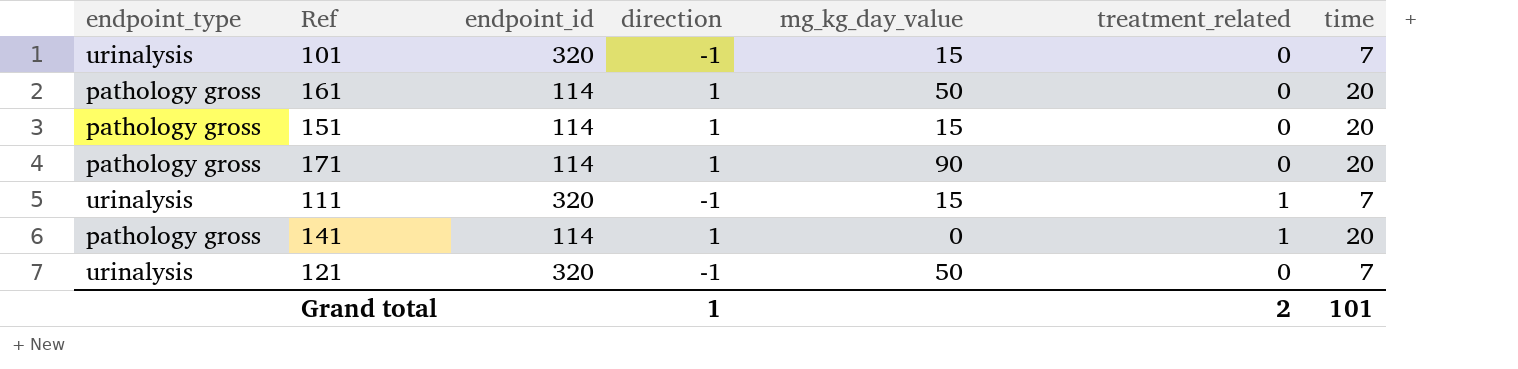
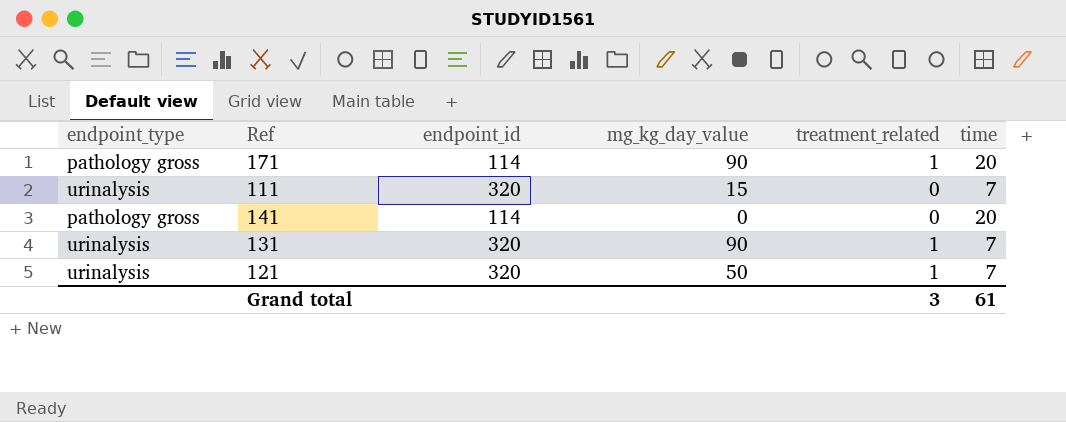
column direction | position: 4 -> none
row 101: urinalysis | 320 | -1 | 15 | 0 | 7 -> none
row 161: pathology gross | 114 | 1 | 50 | 0 | 20 -> none
row 151: pathology gross | 114 | 1 | 15 | 0 | 20 -> none
171 | treatment_related: 0 -> 1
111 | treatment_related: 1 -> 0
141 | treatment_related: 1 -> 0
row 131: none -> urinalysis | 320 | 90 | 1 | 7
121 | treatment_related: 0 -> 1
Grand total | treatment_related: 2 -> 3
Grand total | time: 101 -> 61

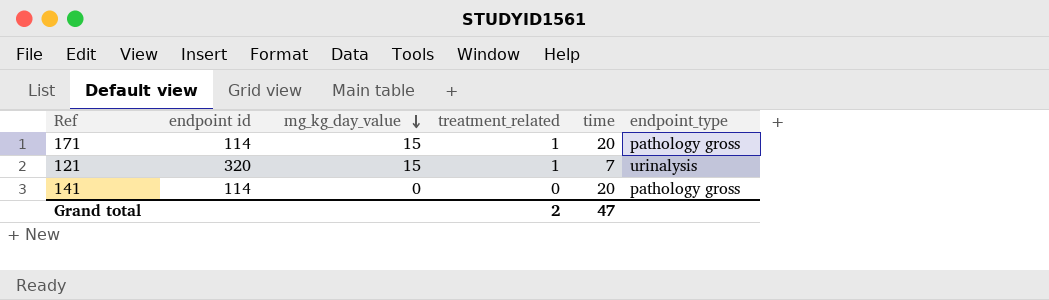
row order: none -> mg_kg_day_value descending
column name: endpoint_id -> endpoint id
column endpoint_type | position: 1 -> 6
row 111: urinalysis | 320 | 15 | 0 | 7 -> none
row 131: urinalysis | 320 | 90 | 1 | 7 -> none
171 | mg_kg_day_value: 90 -> 15
121 | mg_kg_day_value: 50 -> 15
Grand total | treatment_related: 3 -> 2
Grand total | time: 61 -> 47

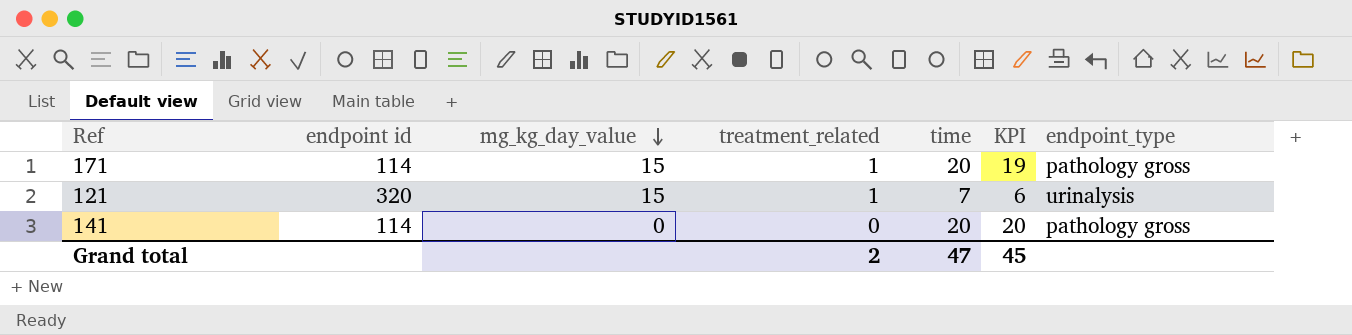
column KPI | formula: none -> [time] - [treatment_related]

